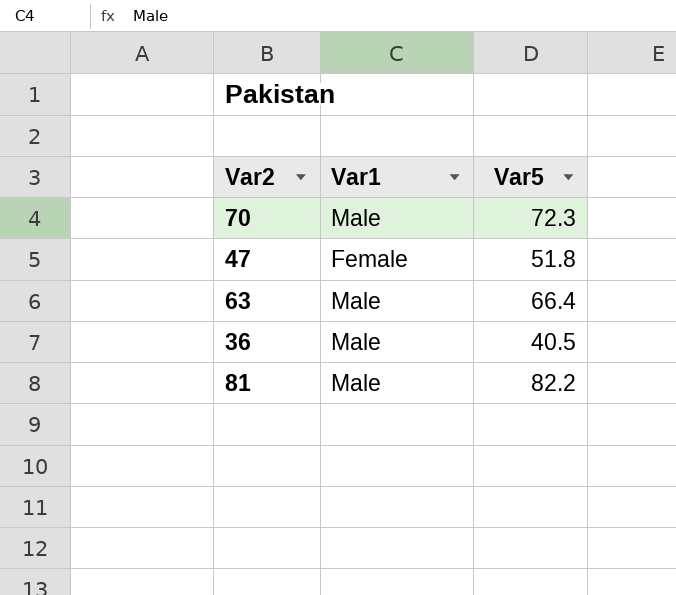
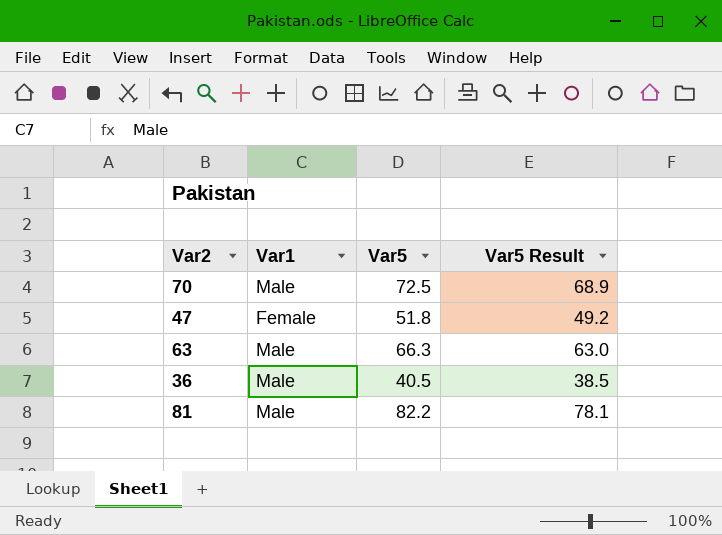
column Var5 Result | formula: none -> [Var5] * 0.95
70 | Var5: 72.3 -> 72.5
63 | Var5: 66.4 -> 66.3

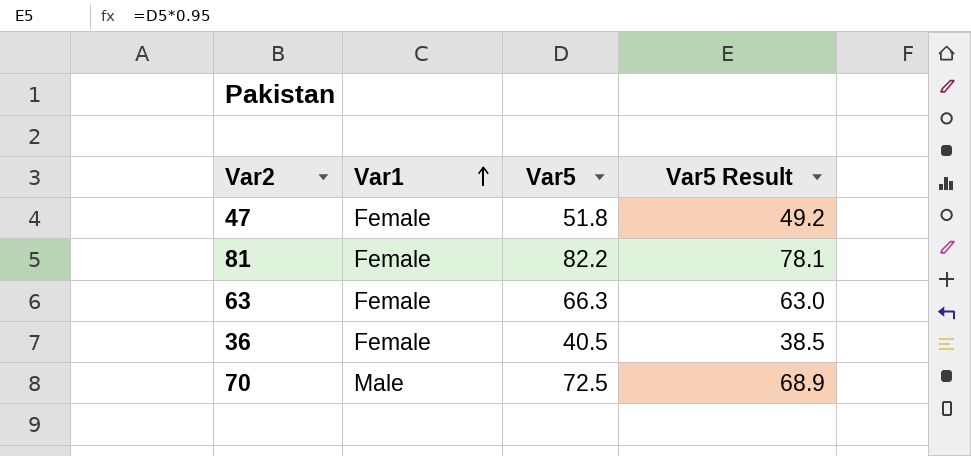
row order: none -> Var1 ascending
81 | Var1: Male -> Female
63 | Var1: Male -> Female
36 | Var1: Male -> Female

